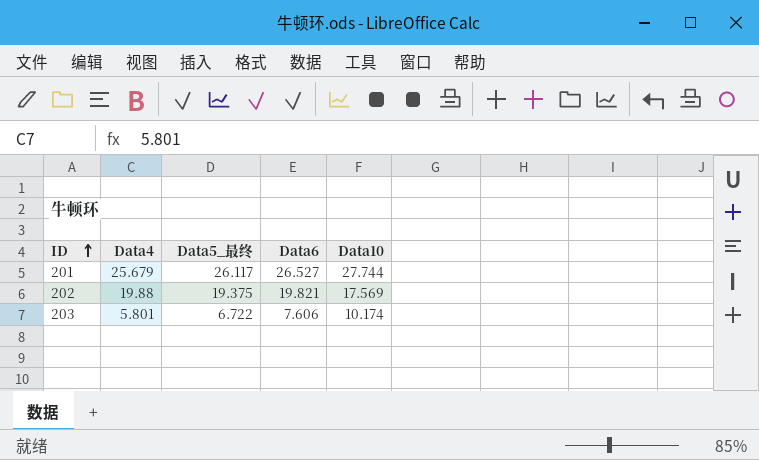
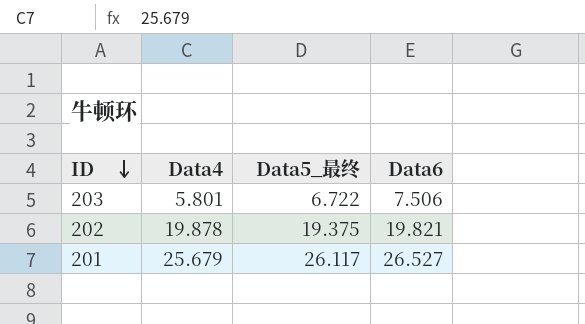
row order: ID ascending -> ID descending
column Data10 | position: 5 -> none
203 | Data6: 7.606 -> 7.506
202 | Data4: 19.88 -> 19.878

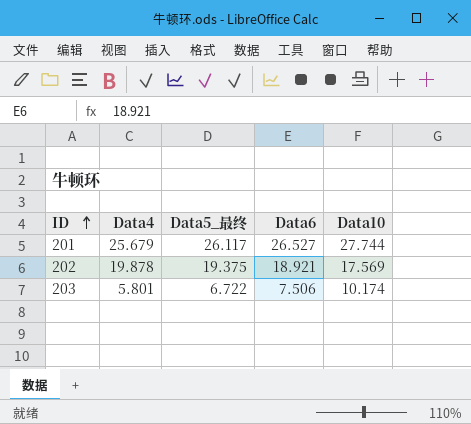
row order: ID descending -> ID ascending
column Data10 | position: none -> 5
202 | Data6: 19.821 -> 18.921

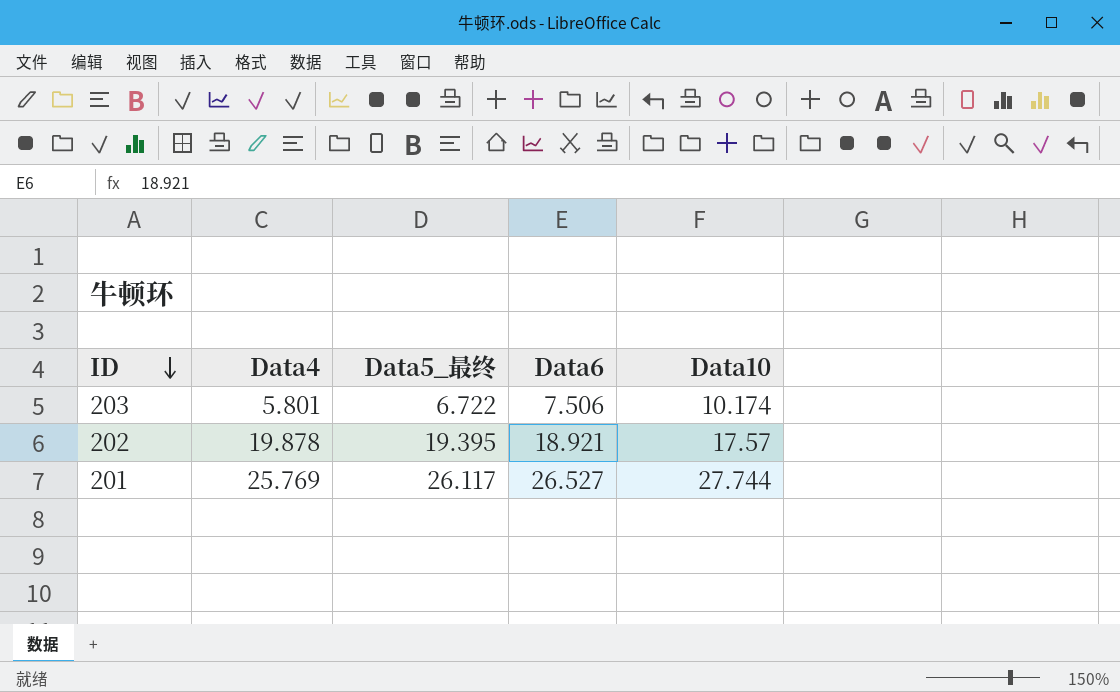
row order: ID ascending -> ID descending
202 | Data5_最终: 19.375 -> 19.395
202 | Data10: 17.569 -> 17.57
201 | Data4: 25.679 -> 25.769

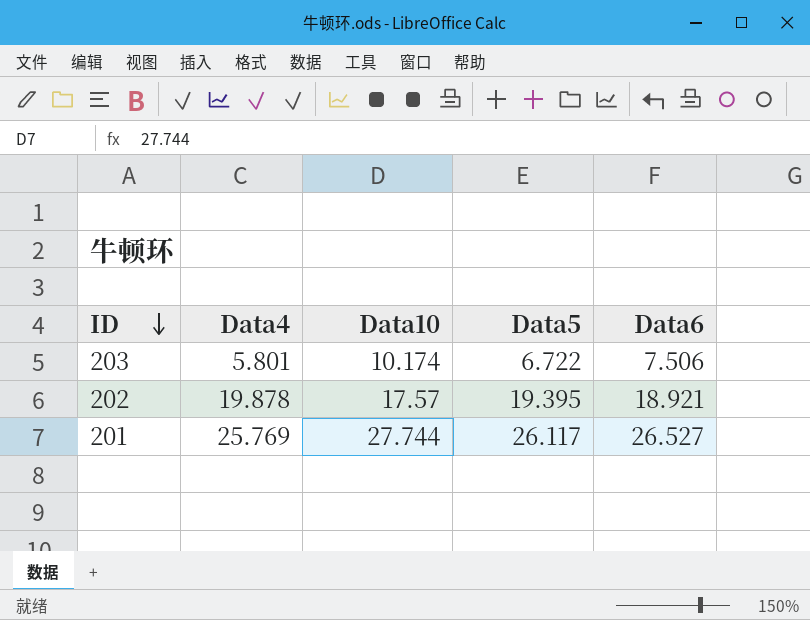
column Data10 | position: 5 -> 3
column name: Data5_最终 -> Data5

